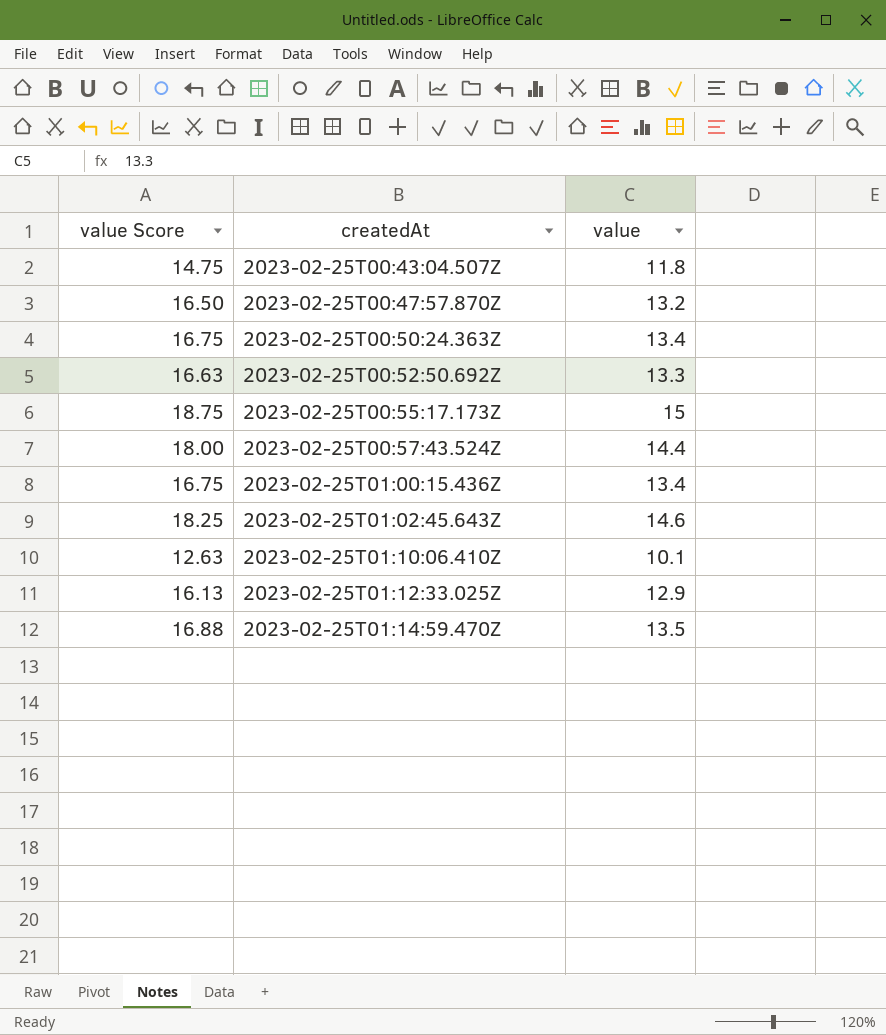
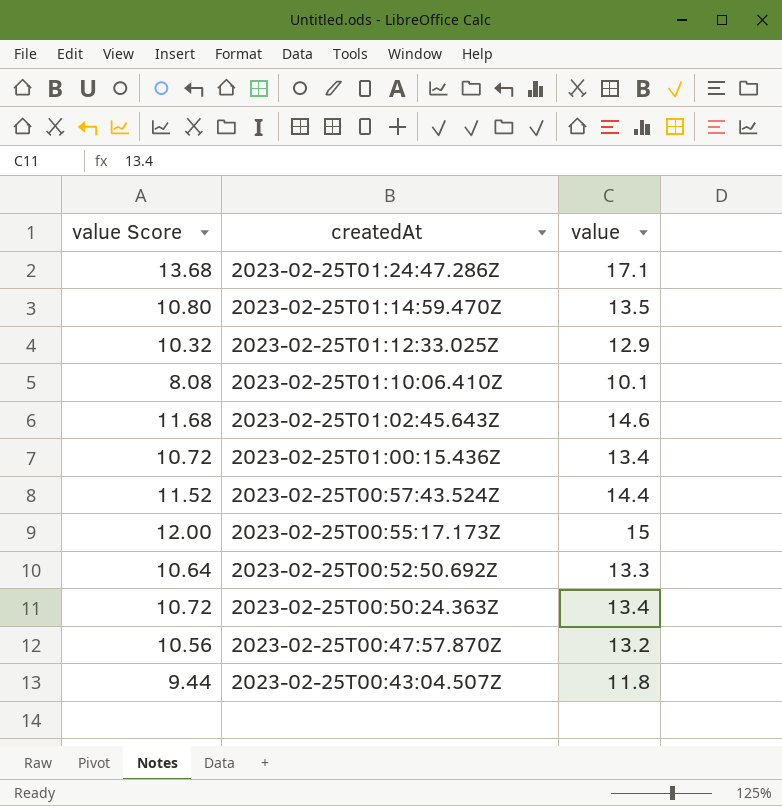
row order: createdAt ascending -> createdAt descending
column value Score | formula: [value] * 1.25 -> [value] * 0.8
row 2023-02-25T01:24:47.286Z: none -> 13.68 | 17.1

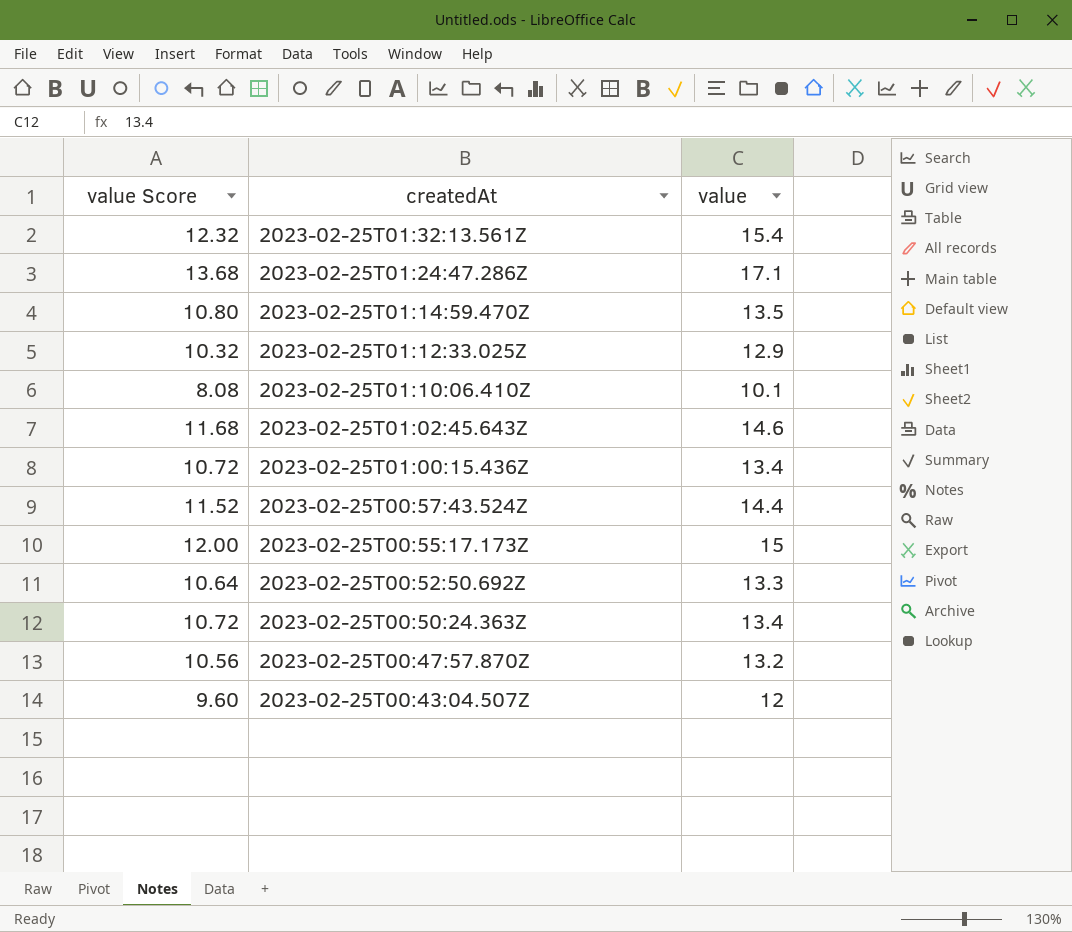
row 2023-02-25T01:32:13.561Z: none -> 12.32 | 15.4
2023-02-25T00:43:04.507Z | value Score: 9.44 -> 9.60
2023-02-25T00:43:04.507Z | value: 11.8 -> 12

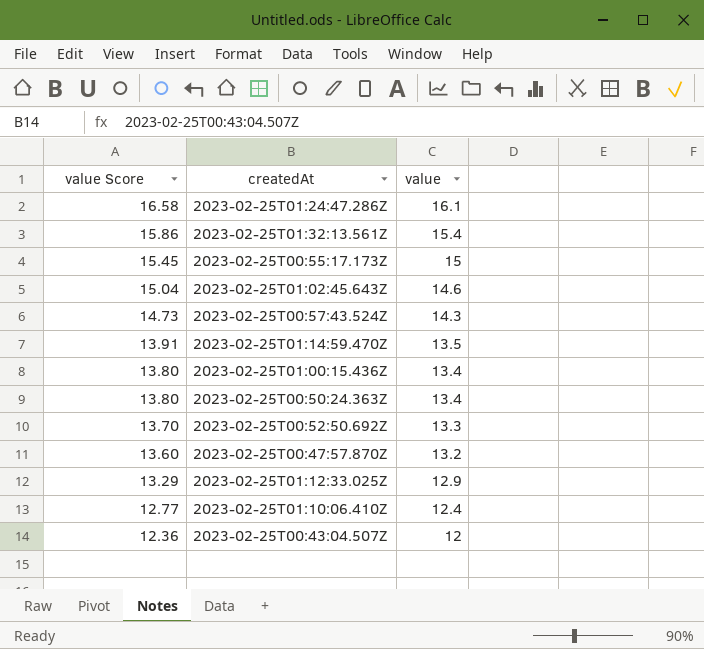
row order: createdAt descending -> value Score descending
column value Score | formula: [value] * 0.8 -> [value] * 1.03
2023-02-25T01:24:47.286Z | value: 17.1 -> 16.1
2023-02-25T00:57:43.524Z | value: 14.4 -> 14.3
2023-02-25T01:10:06.410Z | value: 10.1 -> 12.4

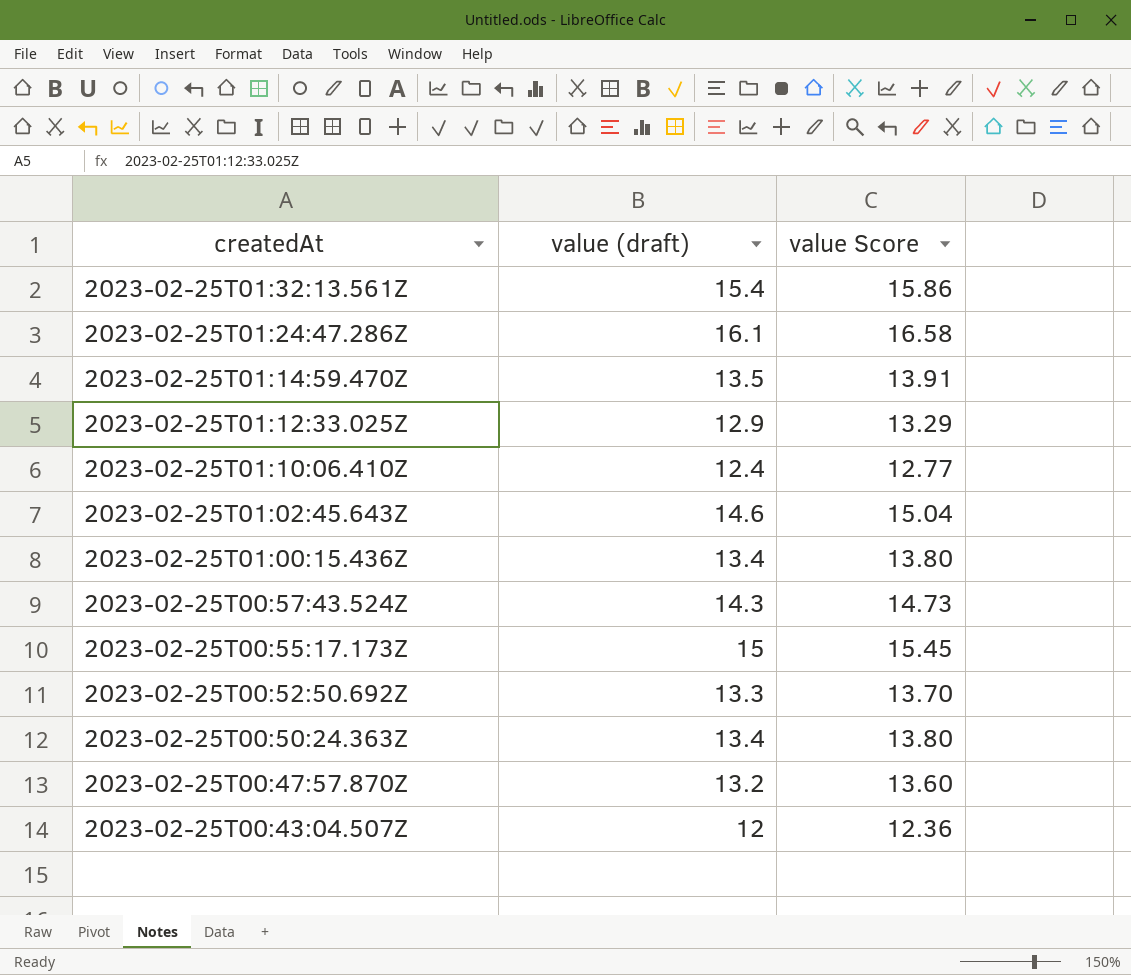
row order: value Score descending -> createdAt descending
column name: value -> value (draft)
column value Score | position: 1 -> 3

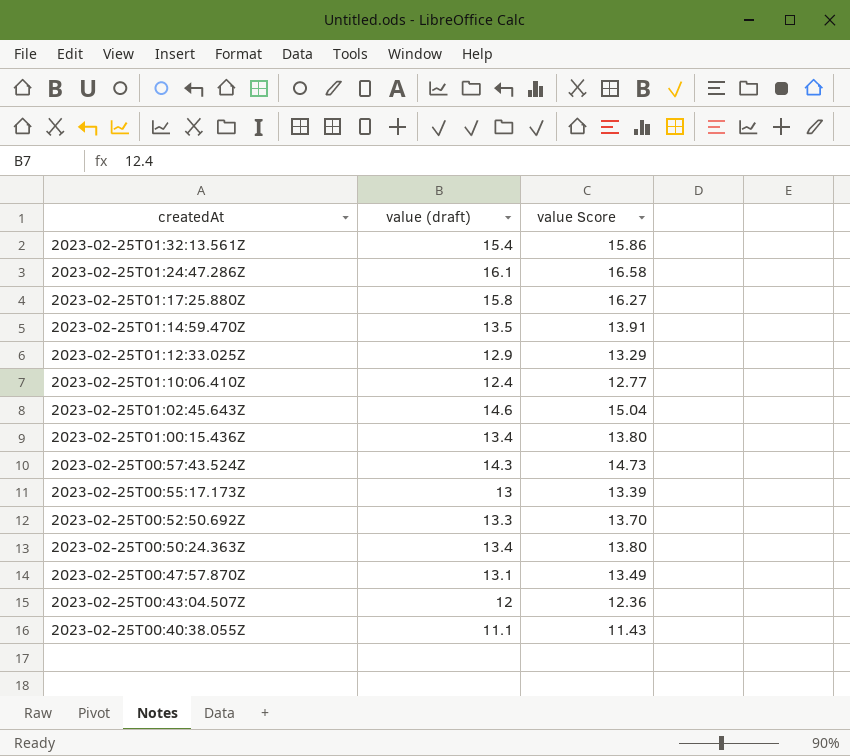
row 2023-02-25T01:17:25.880Z: none -> 15.8 | 16.27
2023-02-25T00:55:17.173Z | value (draft): 15 -> 13
2023-02-25T00:55:17.173Z | value Score: 15.45 -> 13.39
2023-02-25T00:47:57.870Z | value (draft): 13.2 -> 13.1
2023-02-25T00:47:57.870Z | value Score: 13.60 -> 13.49
row 2023-02-25T00:40:38.055Z: none -> 11.1 | 11.43

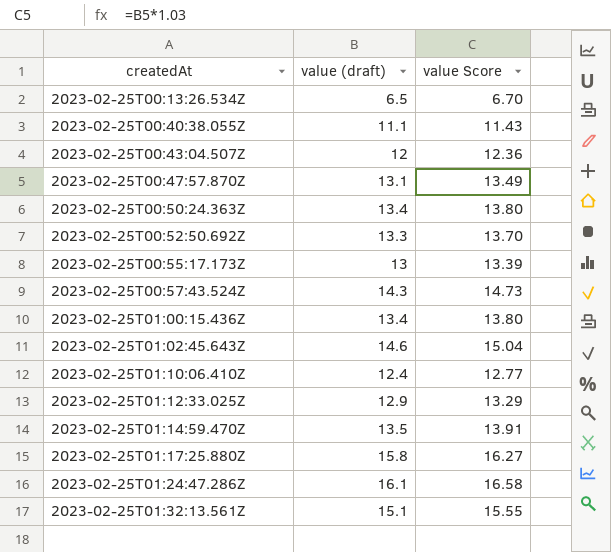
row order: createdAt descending -> createdAt ascending
row 2023-02-25T00:13:26.534Z: none -> 6.5 | 6.70
2023-02-25T01:32:13.561Z | value (draft): 15.4 -> 15.1
2023-02-25T01:32:13.561Z | value Score: 15.86 -> 15.55

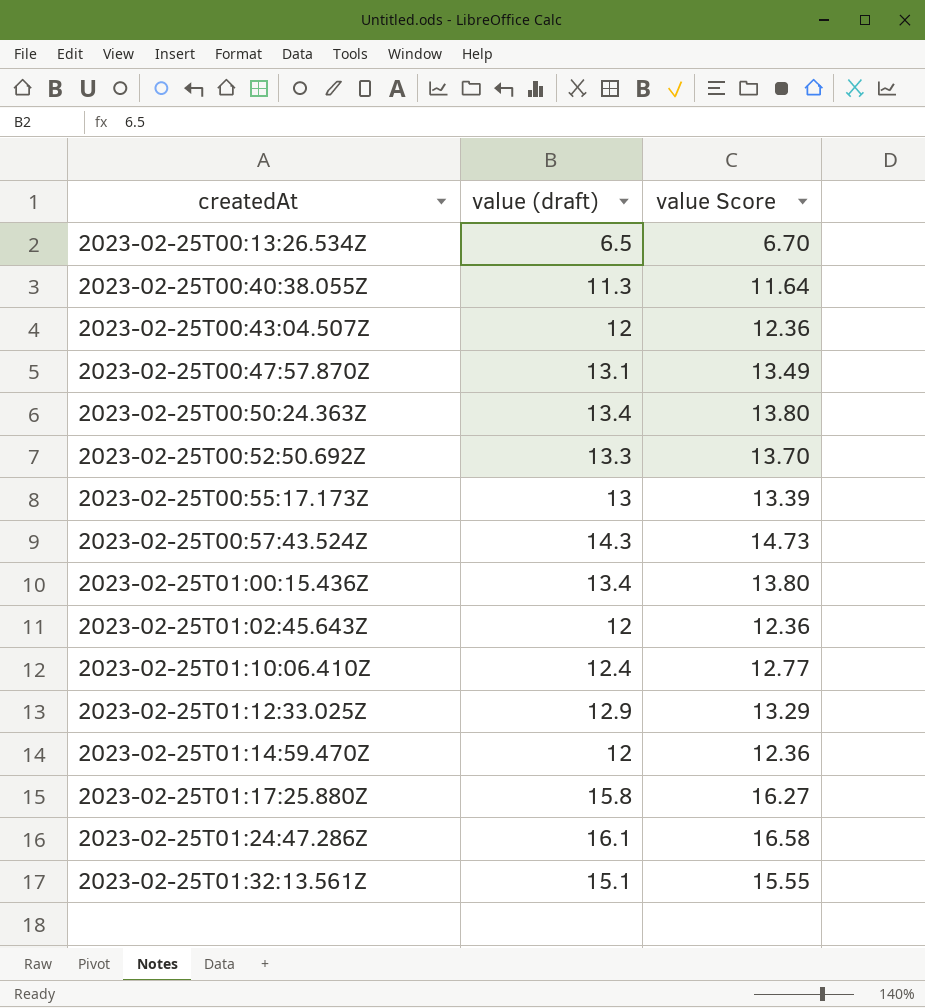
2023-02-25T00:40:38.055Z | value (draft): 11.1 -> 11.3
2023-02-25T00:40:38.055Z | value Score: 11.43 -> 11.64
2023-02-25T01:02:45.643Z | value (draft): 14.6 -> 12
2023-02-25T01:02:45.643Z | value Score: 15.04 -> 12.36
2023-02-25T01:14:59.470Z | value (draft): 13.5 -> 12
2023-02-25T01:14:59.470Z | value Score: 13.91 -> 12.36

